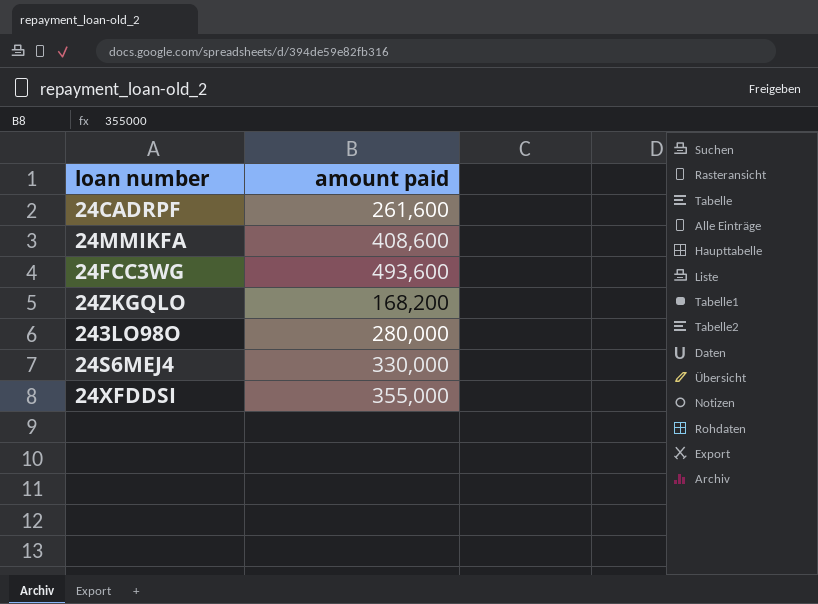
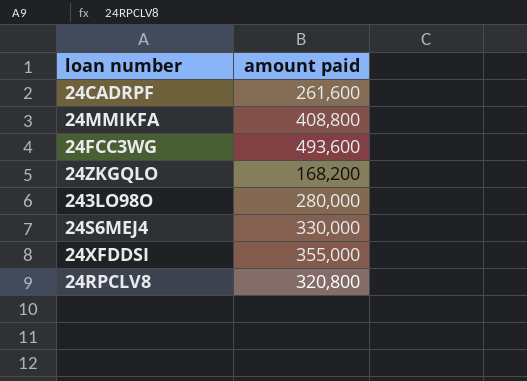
24MMIKFA | amount paid: 408,600 -> 408,800
row 24RPCLV8: none -> 320,800

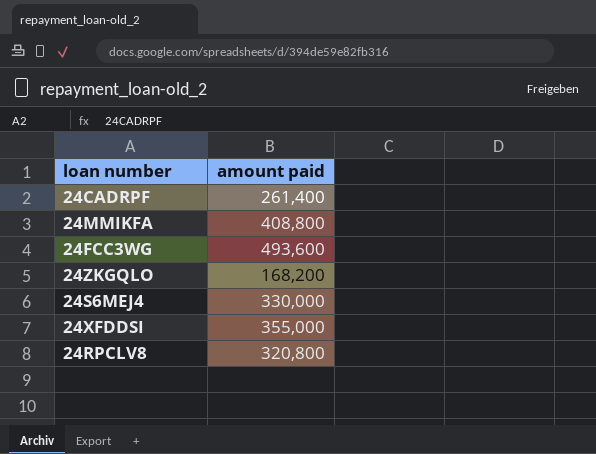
row 243LO98O: 280,000 -> none
24CADRPF | amount paid: 261,600 -> 261,400

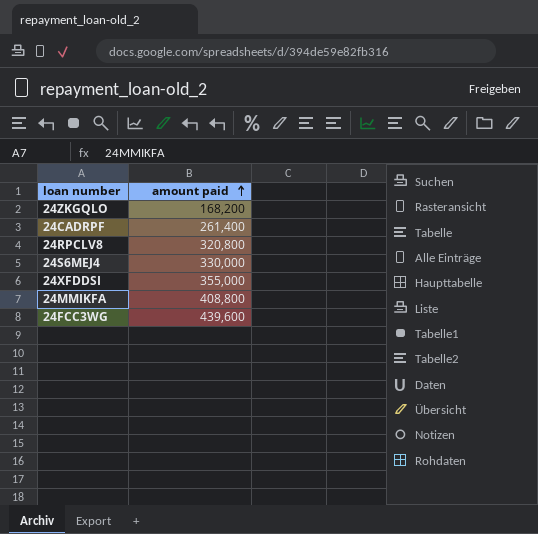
row order: none -> amount paid ascending
24FCC3WG | amount paid: 493,600 -> 439,600

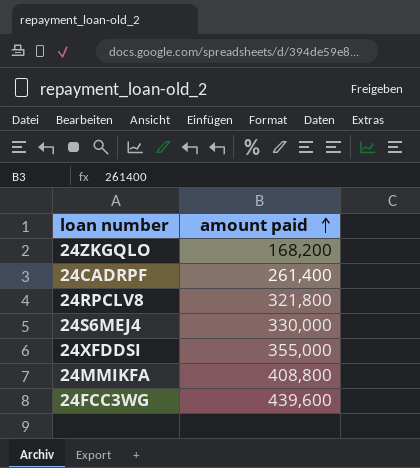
24RPCLV8 | amount paid: 320,800 -> 321,800

